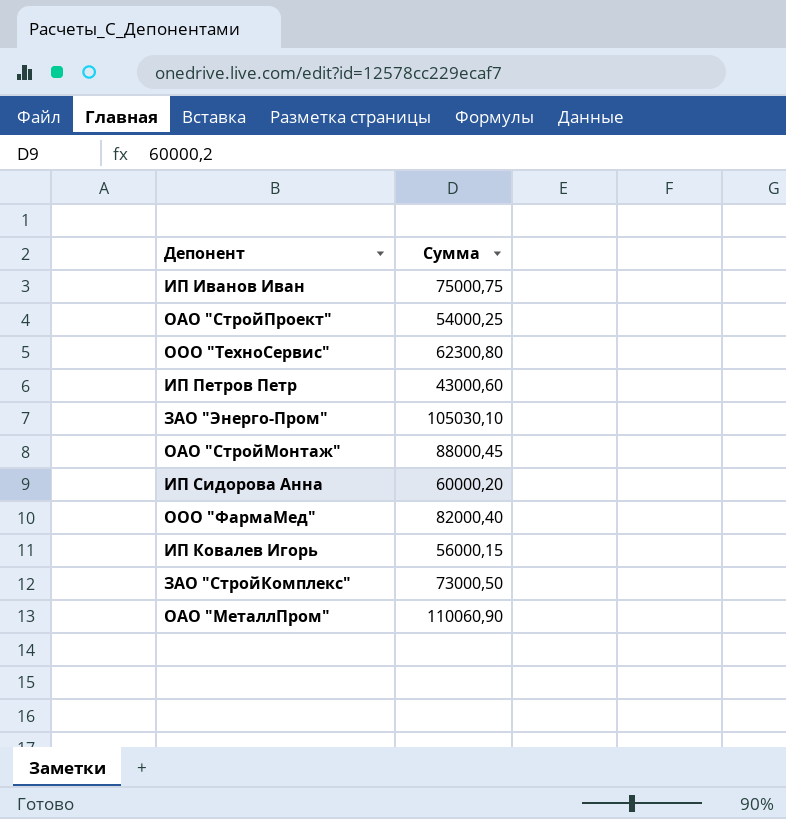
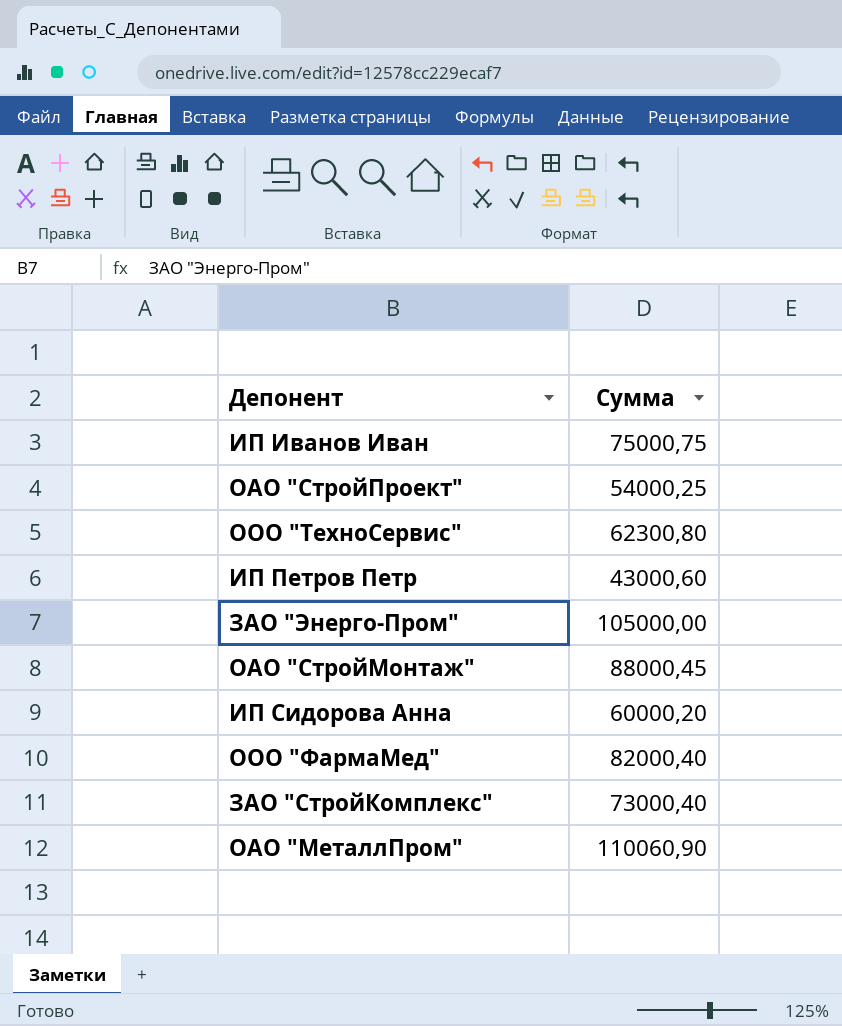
row ИП Ковалев Игорь: 56000,15 -> none
ЗАО "Энерго-Пром" | Сумма: 105030,10 -> 105000,00
ЗАО "СтройКомплекс" | Сумма: 73000,50 -> 73000,40

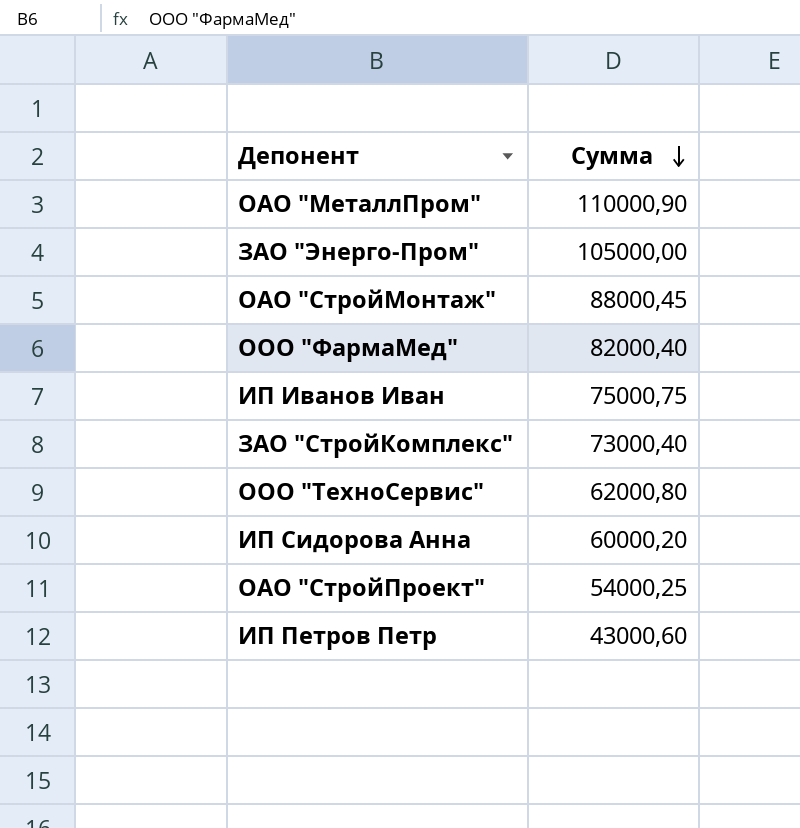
row order: none -> Сумма descending
ОАО "МеталлПром" | Сумма: 110060,90 -> 110000,90
ООО "ТехноСервис" | Сумма: 62300,80 -> 62000,80

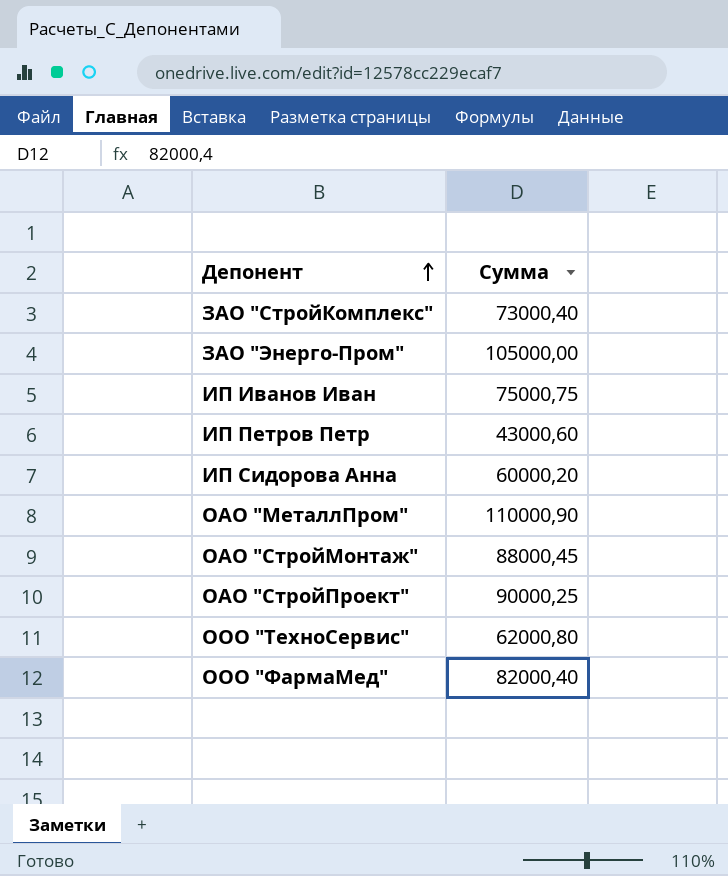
row order: Сумма descending -> Депонент ascending
ОАО "СтройПроект" | Сумма: 54000,25 -> 90000,25

